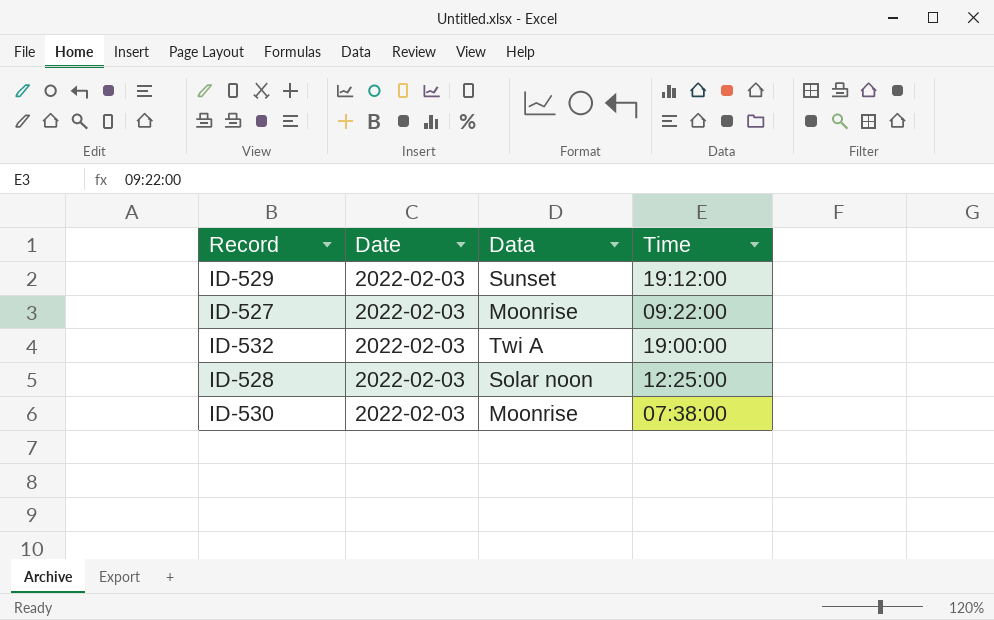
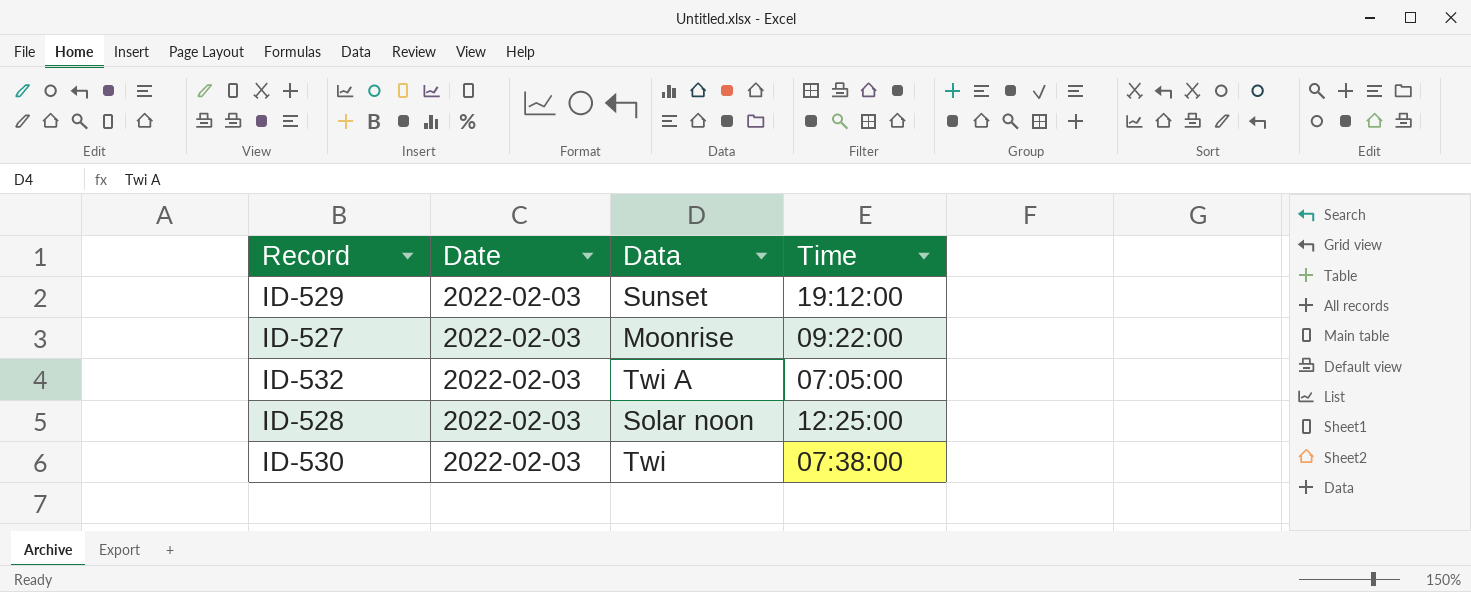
ID-532 | Time: 19:00:00 -> 07:05:00
ID-530 | Data: Moonrise -> Twi

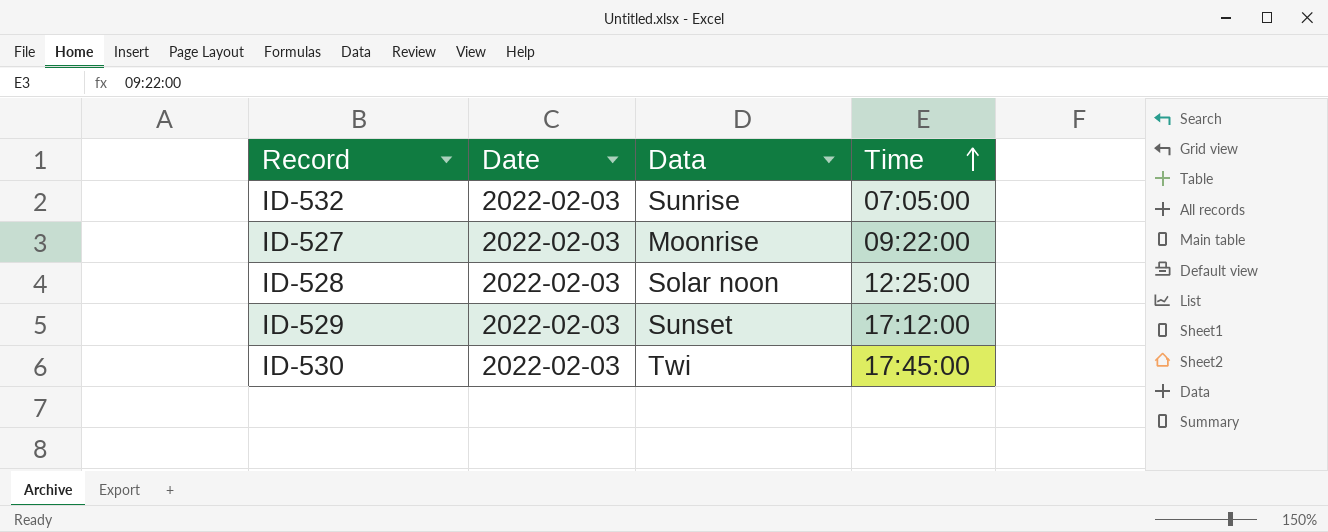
row order: none -> Time ascending
ID-532 | Data: Twi A -> Sunrise
ID-529 | Time: 19:12:00 -> 17:12:00
ID-530 | Time: 07:38:00 -> 17:45:00

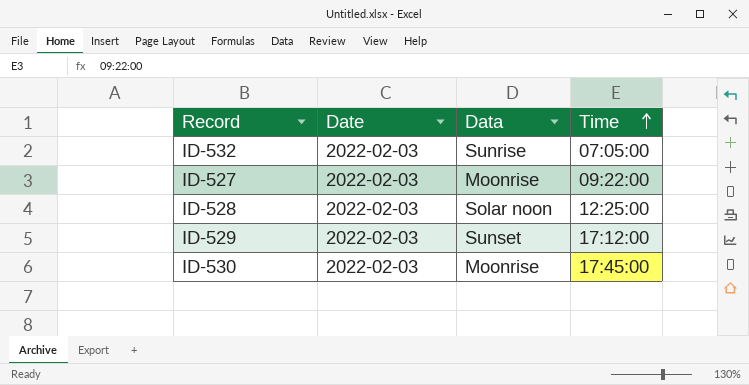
ID-530 | Data: Twi -> Moonrise

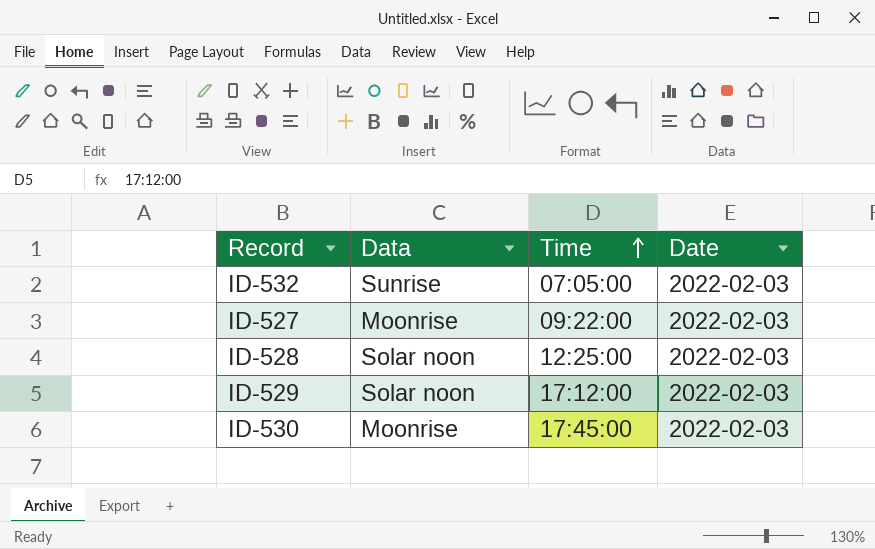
column Date | position: 2 -> 4
ID-529 | Data: Sunset -> Solar noon

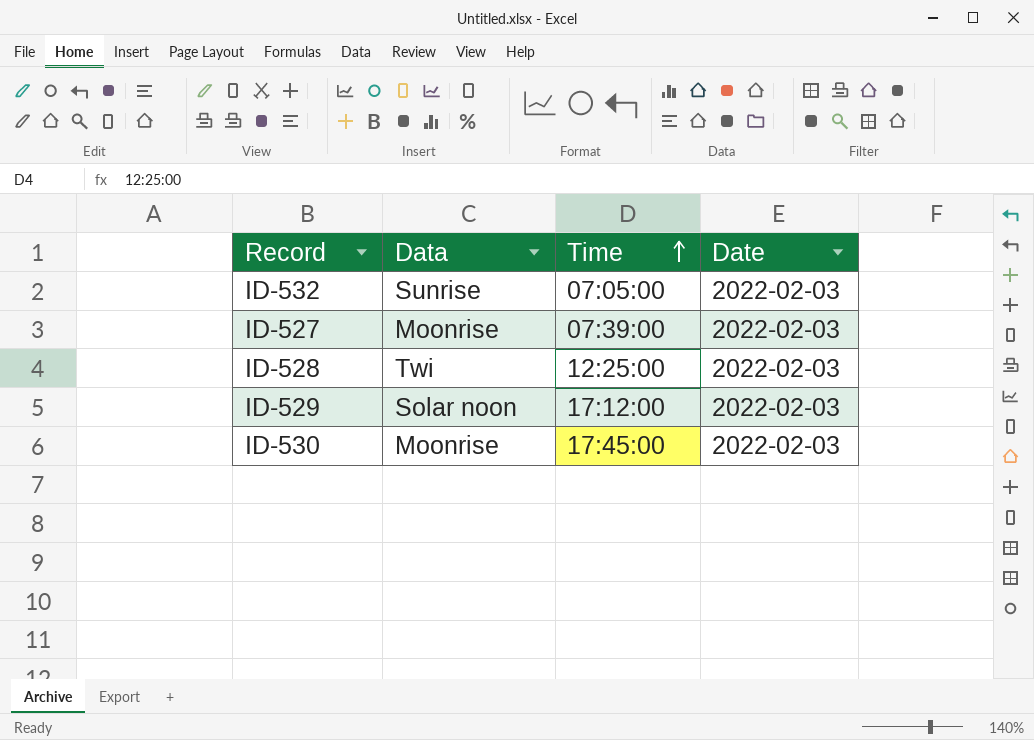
ID-527 | Time: 09:22:00 -> 07:39:00
ID-528 | Data: Solar noon -> Twi

